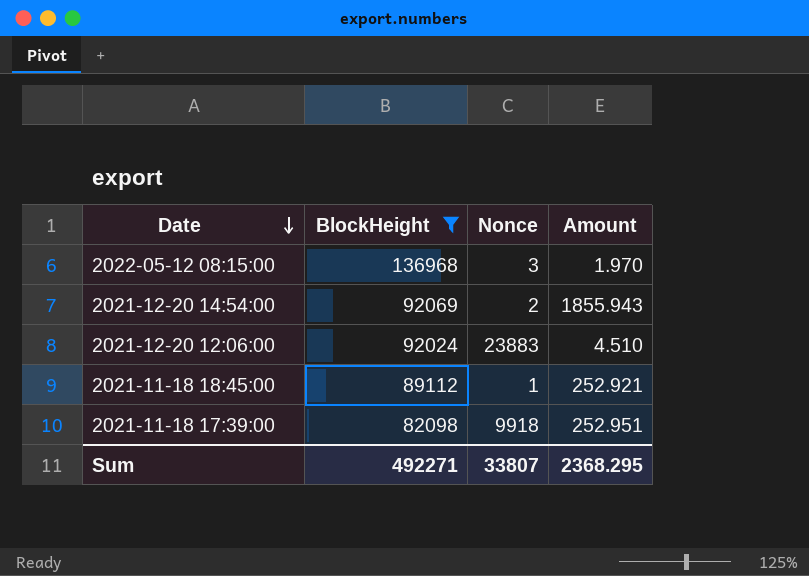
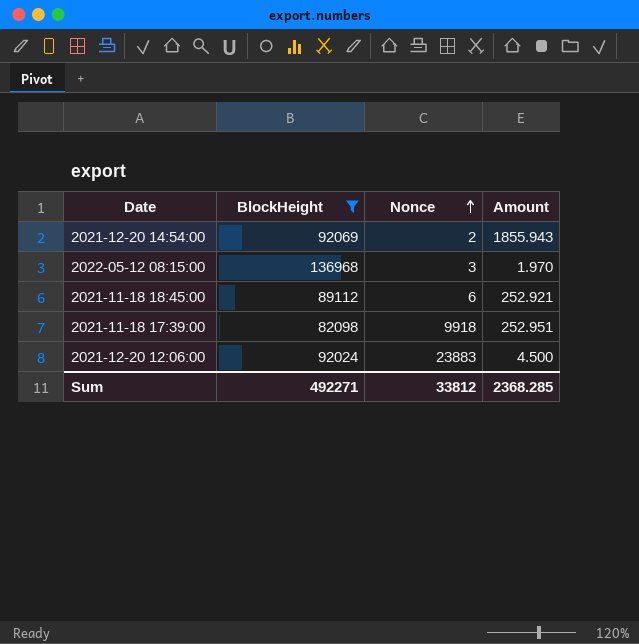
row order: Date descending -> Nonce ascending
2021-11-18 18:45:00 | Nonce: 1 -> 6
2021-12-20 12:06:00 | Amount: 4.510 -> 4.500
Sum | Nonce: 33807 -> 33812
Sum | Amount: 2368.295 -> 2368.285

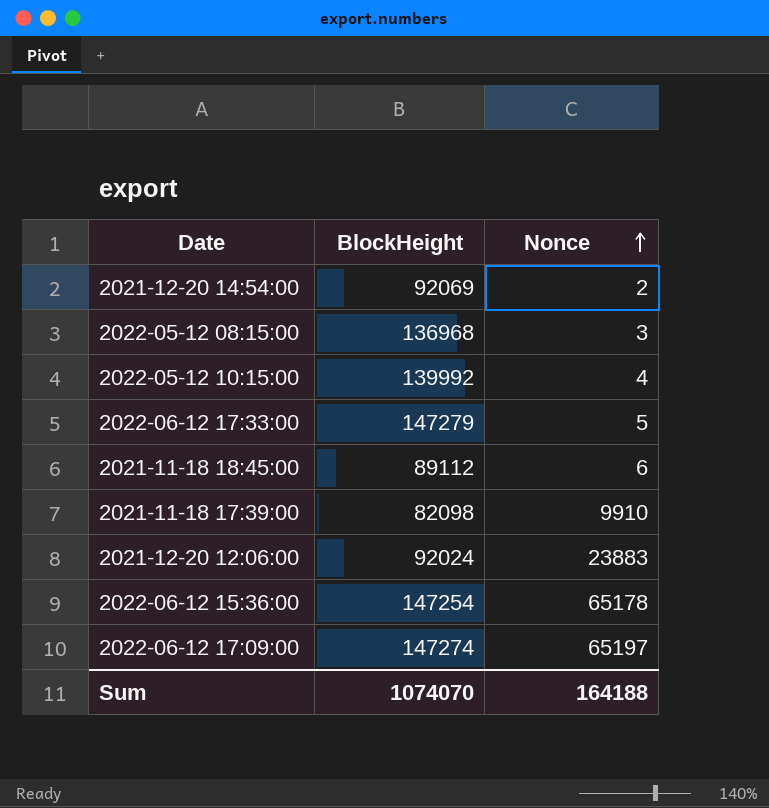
filter: BlockHeight <= 136968 -> none
column Amount | position: 4 -> none
2021-11-18 17:39:00 | Nonce: 9918 -> 9910
Sum | BlockHeight: 492271 -> 1074070
Sum | Nonce: 33812 -> 164188

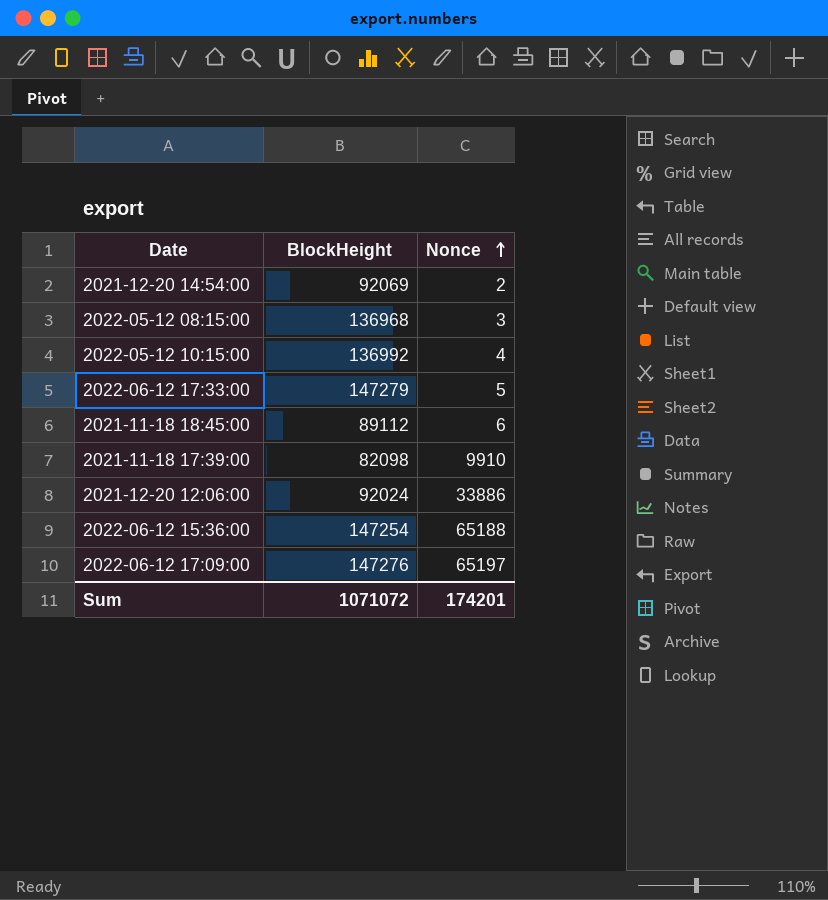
2022-05-12 10:15:00 | BlockHeight: 139992 -> 136992
2021-12-20 12:06:00 | Nonce: 23883 -> 33886
2022-06-12 15:36:00 | Nonce: 65178 -> 65188
2022-06-12 17:09:00 | BlockHeight: 147274 -> 147276
Sum | BlockHeight: 1074070 -> 1071072
Sum | Nonce: 164188 -> 174201

